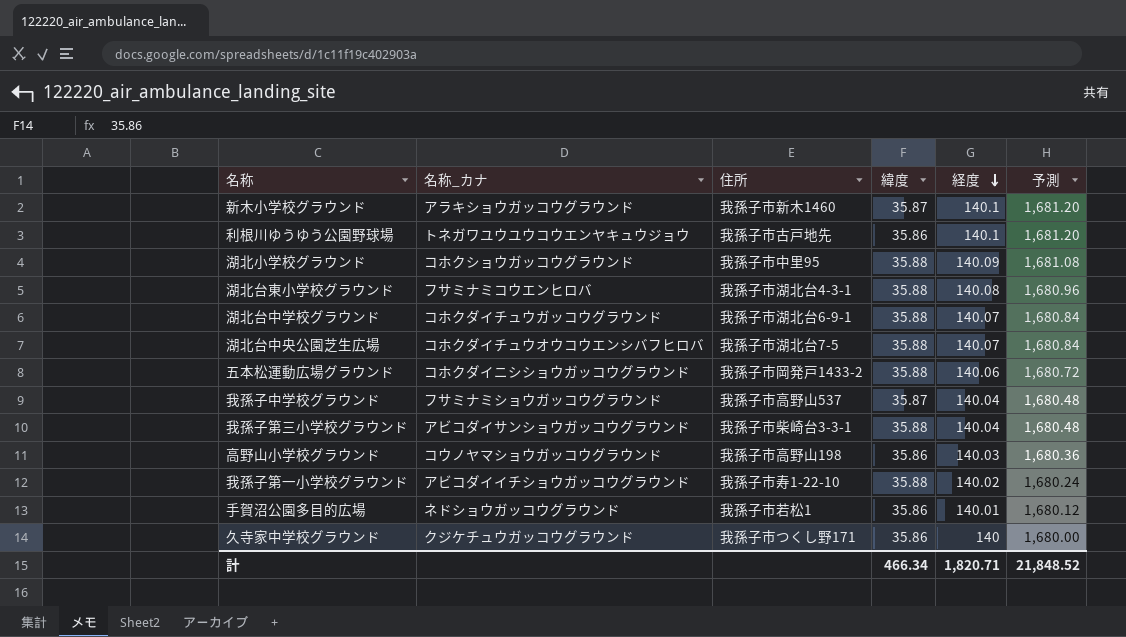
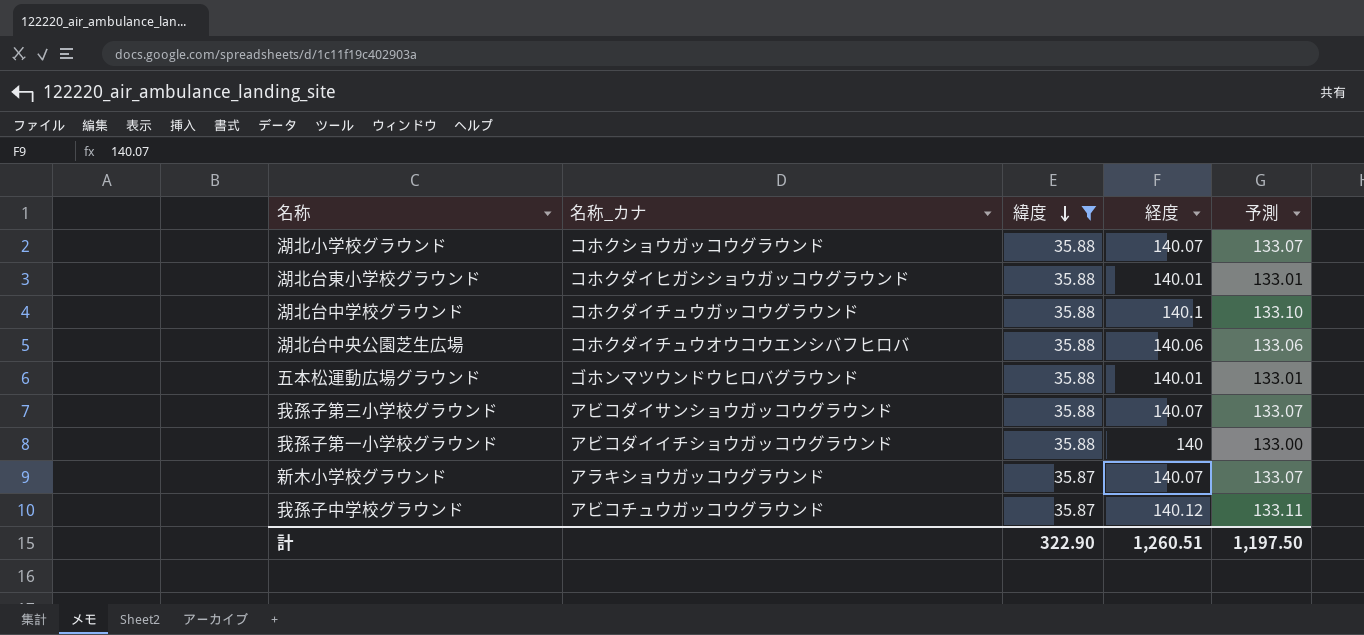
filter: none -> 緯度 != 35.86
row order: 経度 descending -> 緯度 descending
column 住所 | position: 3 -> none
column 予測 | formula: [経度] * 12 -> [経度] * 0.95
湖北小学校グラウンド | 経度: 140.09 -> 140.07
湖北台東小学校グラウンド | 名称_カナ: フサミナミコウエンヒロバ -> コホクダイヒガシショウガッコウグラウンド
湖北台東小学校グラウンド | 経度: 140.08 -> 140.01
湖北台中学校グラウンド | 経度: 140.07 -> 140.1
湖北台中央公園芝生広場 | 経度: 140.07 -> 140.06
五本松運動広場グラウンド | 名称_カナ: コホクダイニシショウガッコウグラウンド -> ゴホンマツウンドウヒロバグラウンド
五本松運動広場グラウンド | 経度: 140.06 -> 140.01
我孫子第三小学校グラウンド | 経度: 140.04 -> 140.07
我孫子第一小学校グラウンド | 経度: 140.02 -> 140
新木小学校グラウンド | 経度: 140.1 -> 140.07
我孫子中学校グラウンド | 名称_カナ: フサミナミショウガッコウグラウンド -> アビコチュウガッコウグラウンド
我孫子中学校グラウンド | 経度: 140.04 -> 140.12
計 | 緯度: 466.34 -> 322.90
計 | 経度: 1,820.71 -> 1,260.51
計 | 予測: 21,848.52 -> 1,197.50

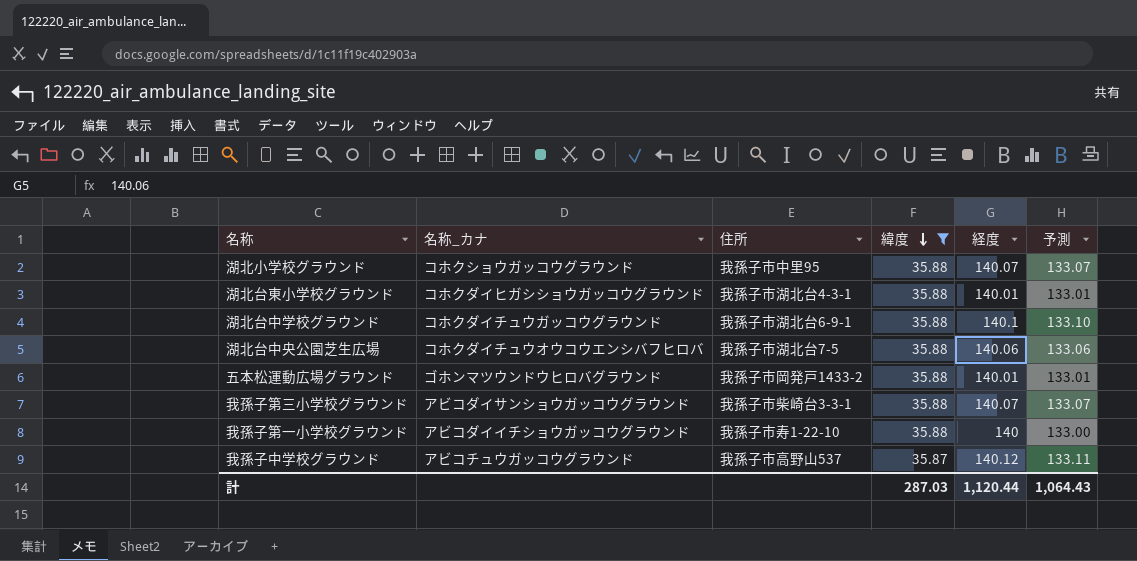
column 住所 | position: none -> 3
row 新木小学校グラウンド: アラキショウガッコウグラウンド | 35.87 | 140.07 | 133.07 -> none
計 | 緯度: 322.90 -> 287.03
計 | 経度: 1,260.51 -> 1,120.44
計 | 予測: 1,197.50 -> 1,064.43

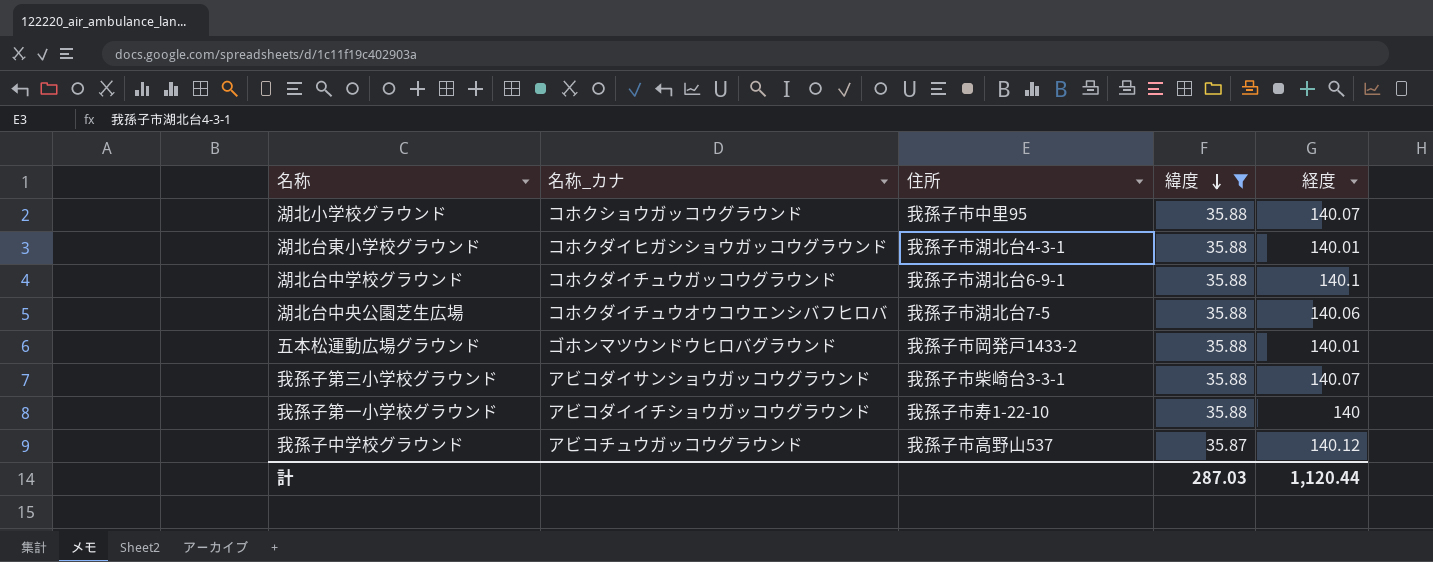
column 予測 | formula: [経度] * 0.95 -> none

